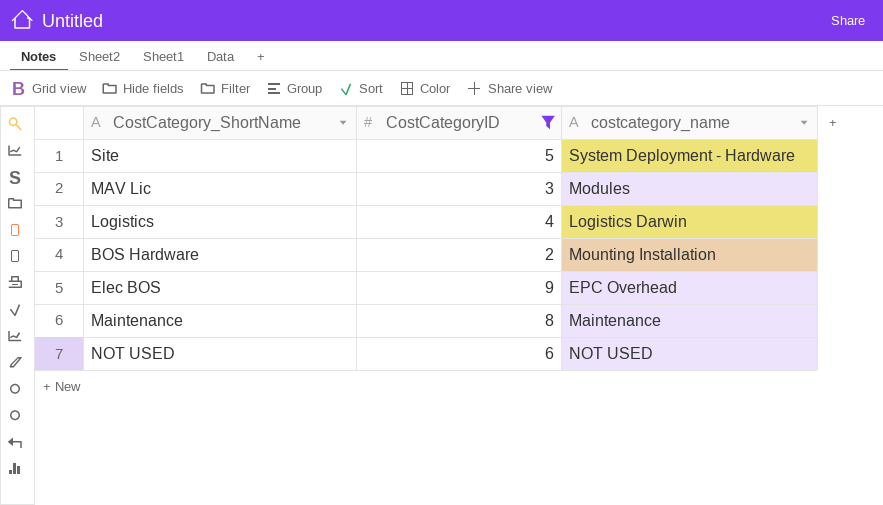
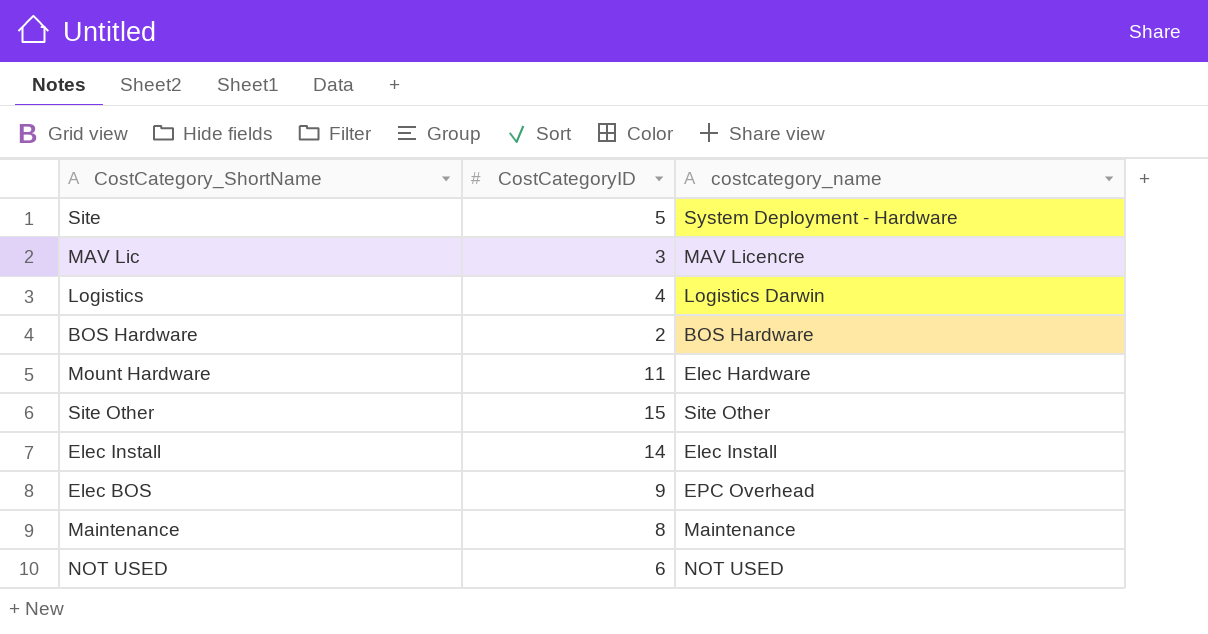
filter: CostCategoryID <= 9 -> none
MAV Lic | costcategory_name: Modules -> MAV Licencre
BOS Hardware | costcategory_name: Mounting Installation -> BOS Hardware

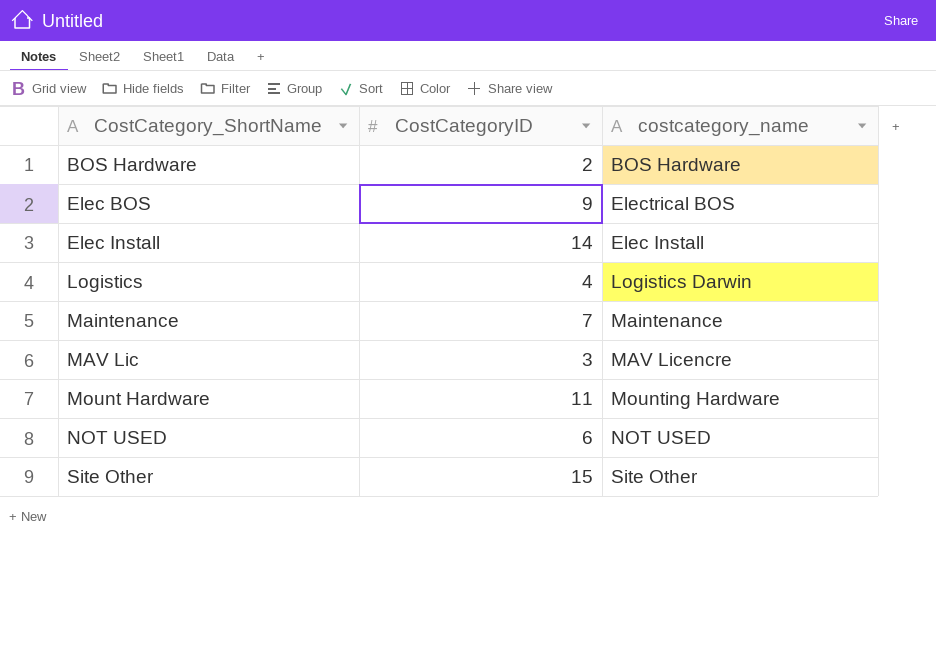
row order: none -> CostCategory_ShortName ascending
row Site: 5 | System Deployment - Hardware -> none
Elec BOS | costcategory_name: EPC Overhead -> Electrical BOS
Maintenance | CostCategoryID: 8 -> 7
Mount Hardware | costcategory_name: Elec Hardware -> Mounting Hardware

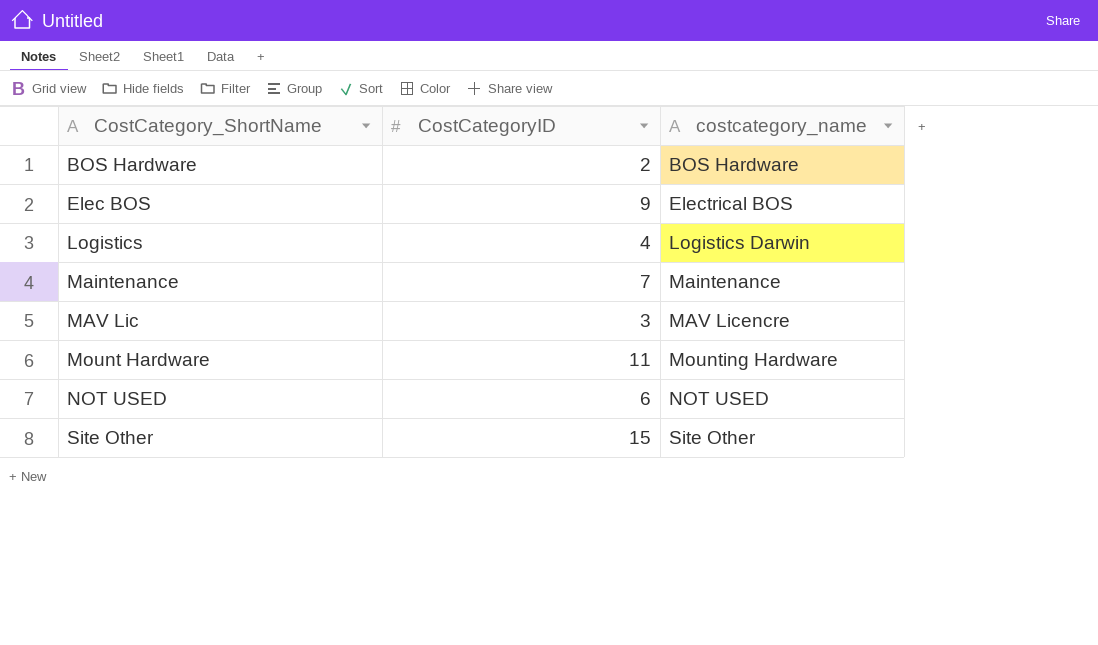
row Elec Install: 14 | Elec Install -> none

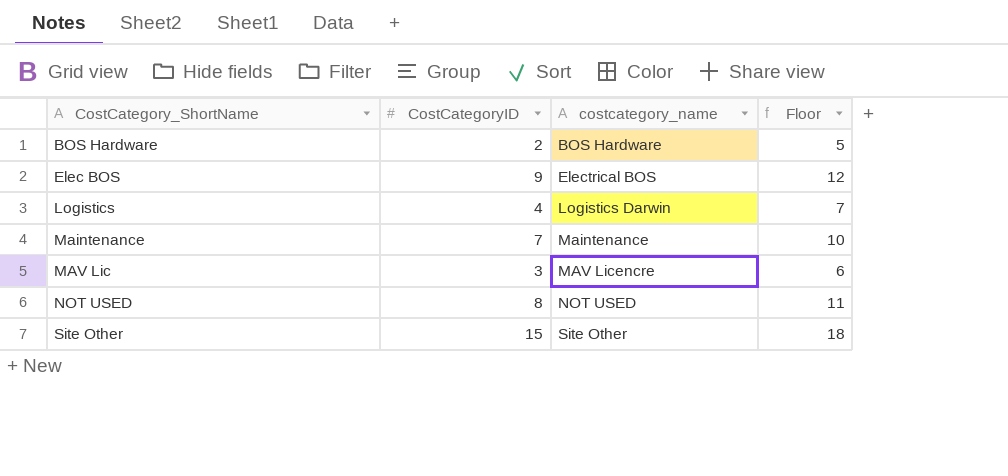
column Floor | formula: none -> [CostCategoryID] + 3
row Mount Hardware: 11 | Mounting Hardware -> none
NOT USED | CostCategoryID: 6 -> 8

